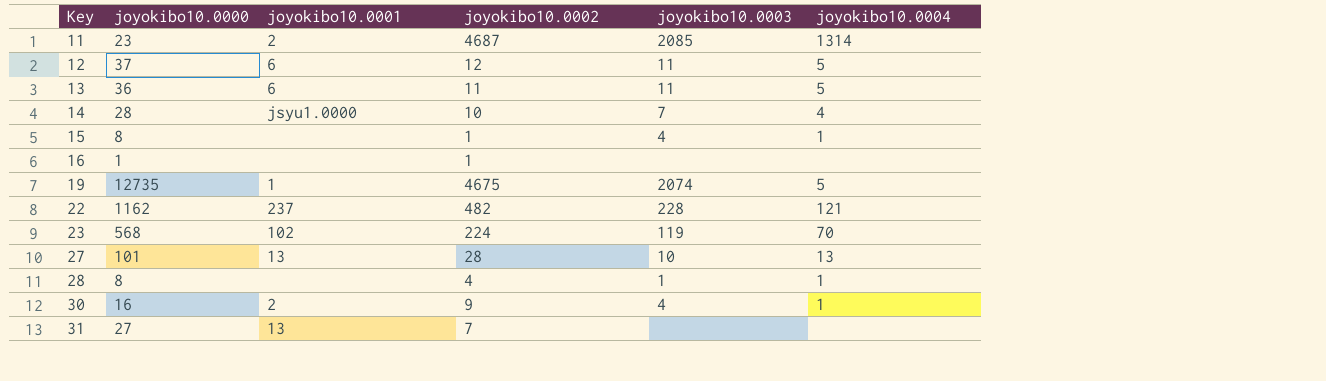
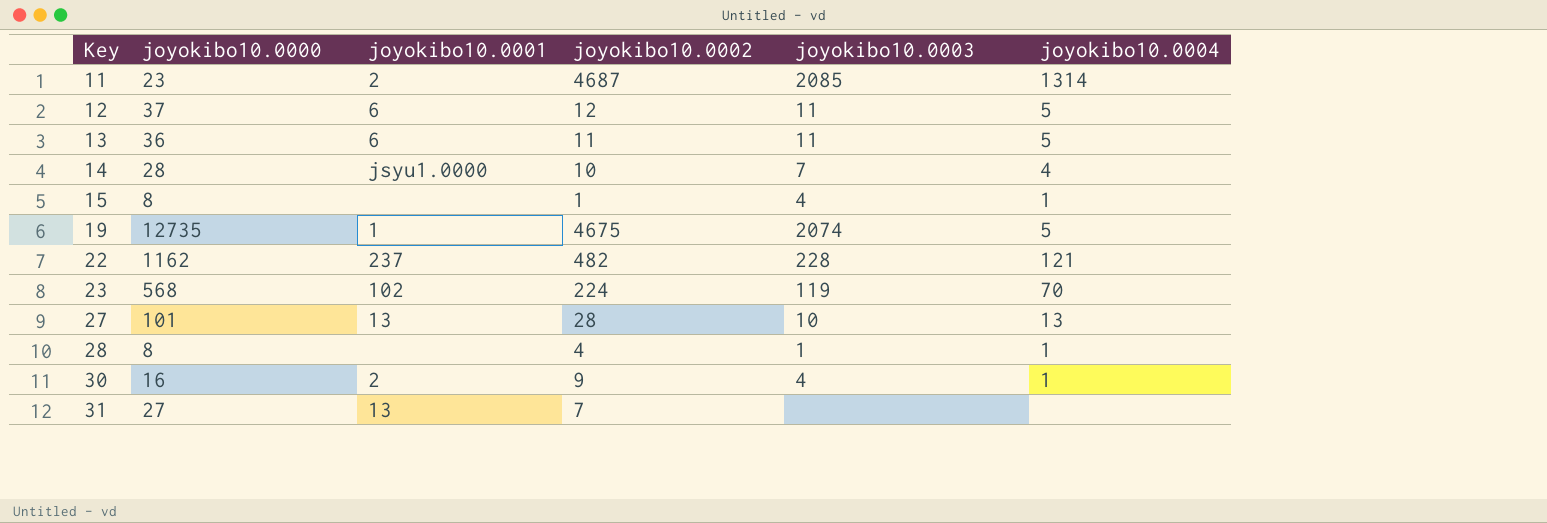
row 16: 1 | none | 1 | none | none -> none

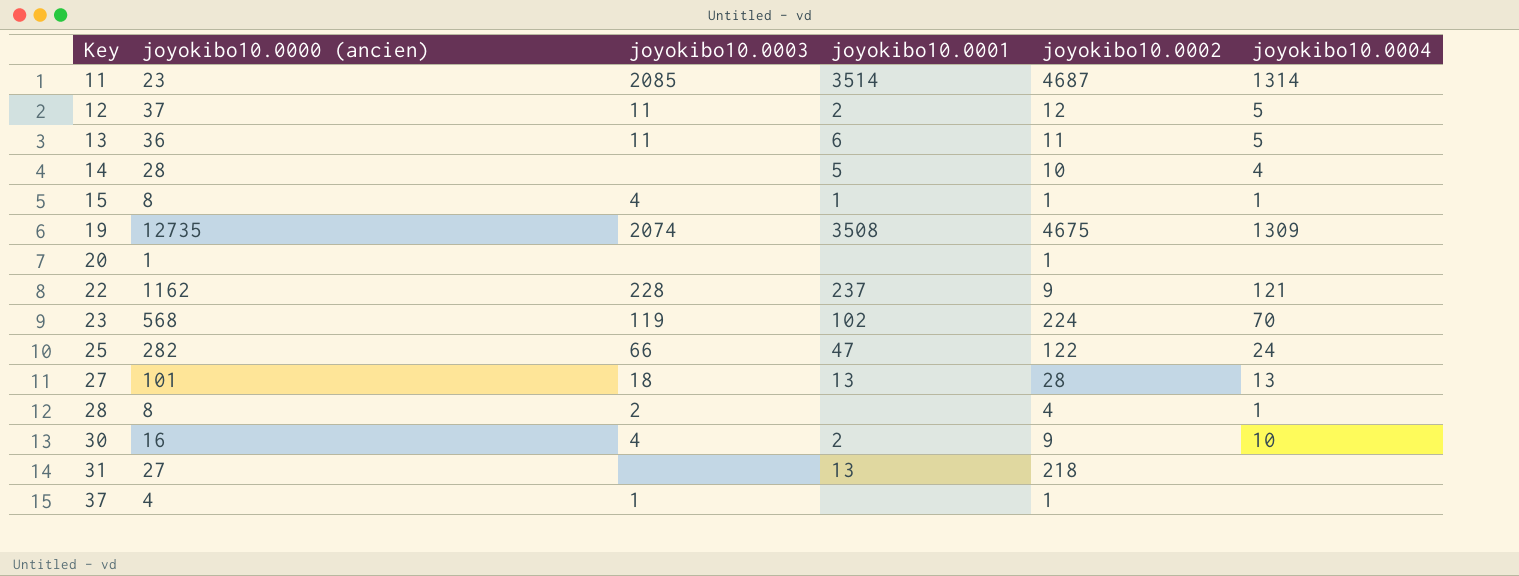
column name: joyokibo10.0000 -> joyokibo10.0000 (ancien)
column joyokibo10.0003 | position: 5 -> 3
11 | joyokibo10.0001: 2 -> 3514
12 | joyokibo10.0001: 6 -> 2
14 | joyokibo10.0003: 7 -> none
14 | joyokibo10.0001: jsyu1.0000 -> 5
15 | joyokibo10.0001: none -> 1
19 | joyokibo10.0001: 1 -> 3508
19 | joyokibo10.0004: 5 -> 1309
row 20: none -> 1 | none | none | 1 | none
22 | joyokibo10.0002: 482 -> 9
row 25: none -> 282 | 66 | 47 | 122 | 24
27 | joyokibo10.0003: 10 -> 18
28 | joyokibo10.0003: 1 -> 2
30 | joyokibo10.0004: 1 -> 10
31 | joyokibo10.0002: 7 -> 218
row 37: none -> 4 | 1 | none | 1 | none

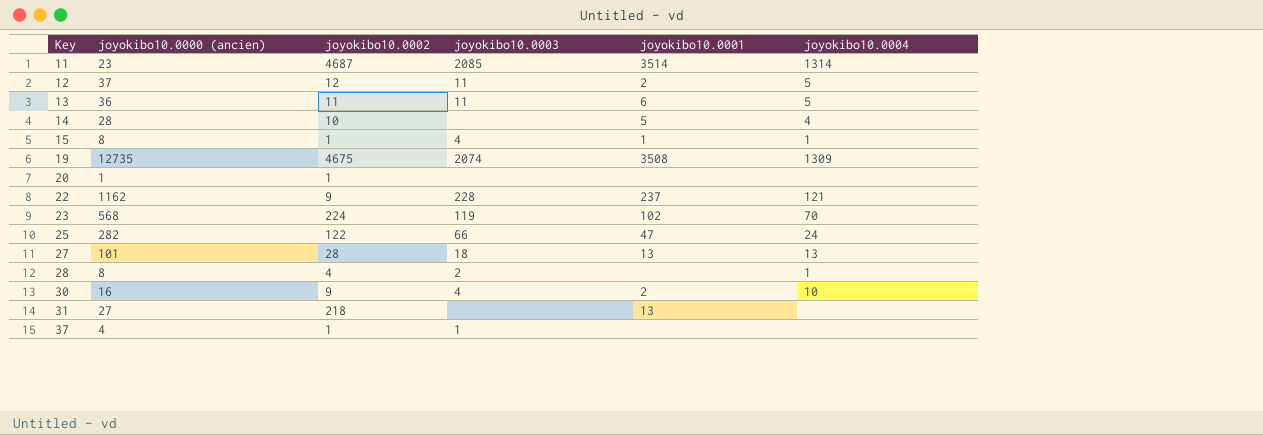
column joyokibo10.0002 | position: 5 -> 3

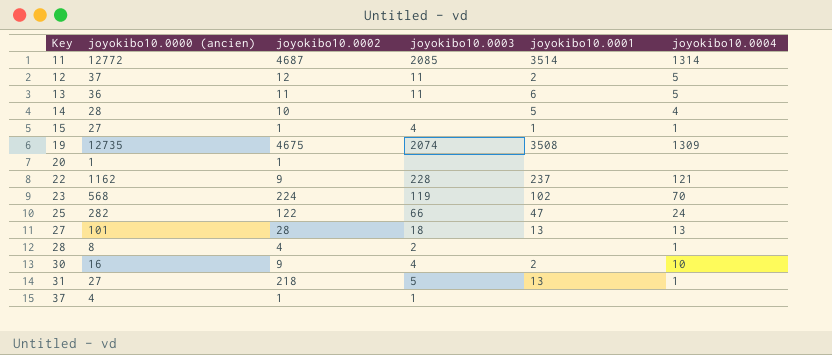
11 | joyokibo10.0000 (ancien): 23 -> 12772
15 | joyokibo10.0000 (ancien): 8 -> 27
31 | joyokibo10.0003: none -> 5
31 | joyokibo10.0004: none -> 1

